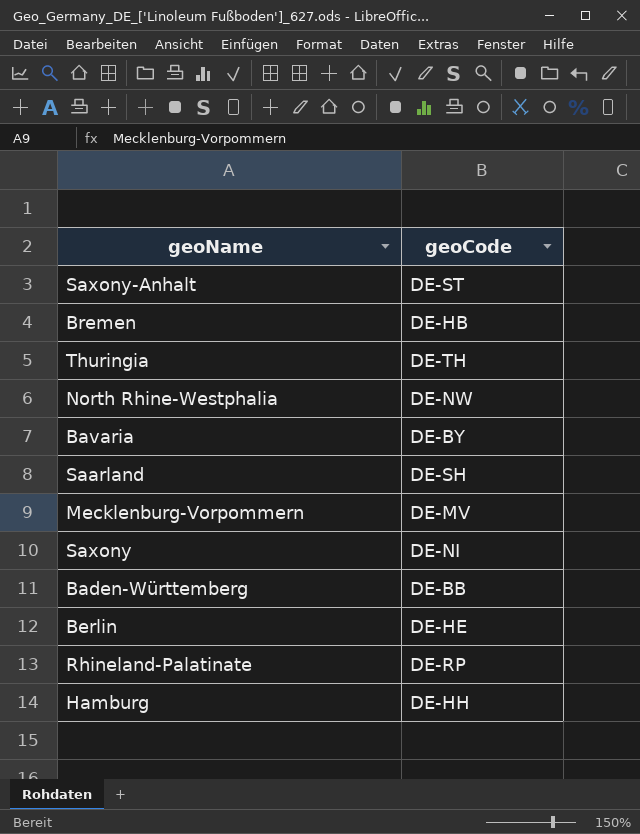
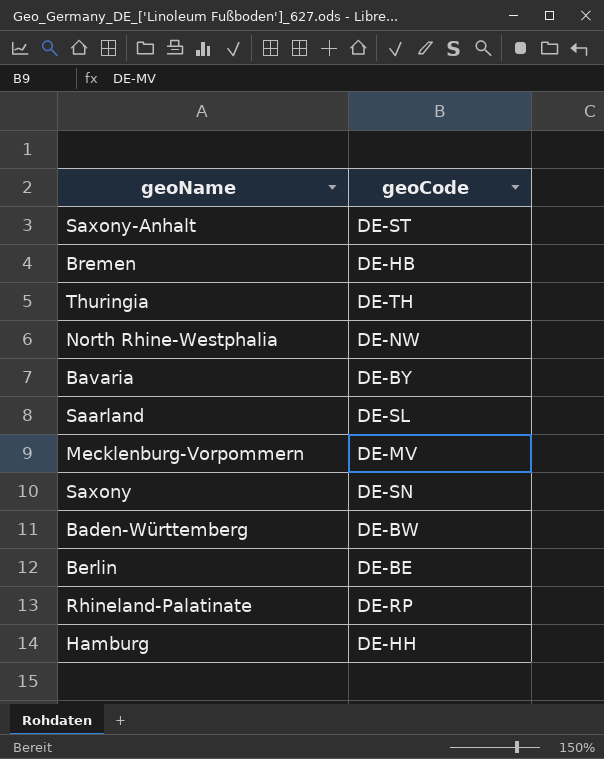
Saarland | geoCode: DE-SH -> DE-SL
Saxony | geoCode: DE-NI -> DE-SN
Baden-Württemberg | geoCode: DE-BB -> DE-BW
Berlin | geoCode: DE-HE -> DE-BE

